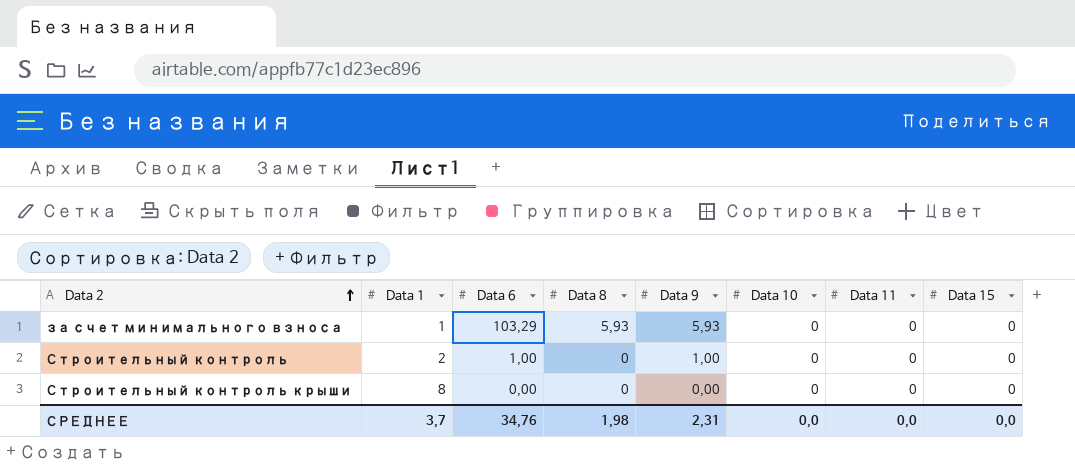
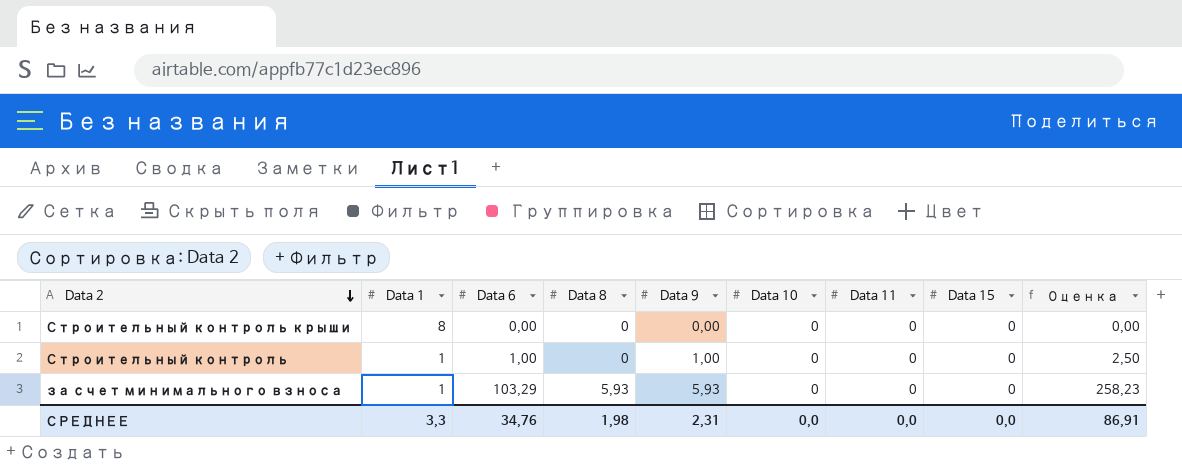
row order: Data 2 ascending -> Data 2 descending
column Оценка | formula: none -> [Data 6] * 2,5
Строительный контроль | Data 1: 2 -> 1
СРЕДНЕЕ | Data 1: 3,7 -> 3,3

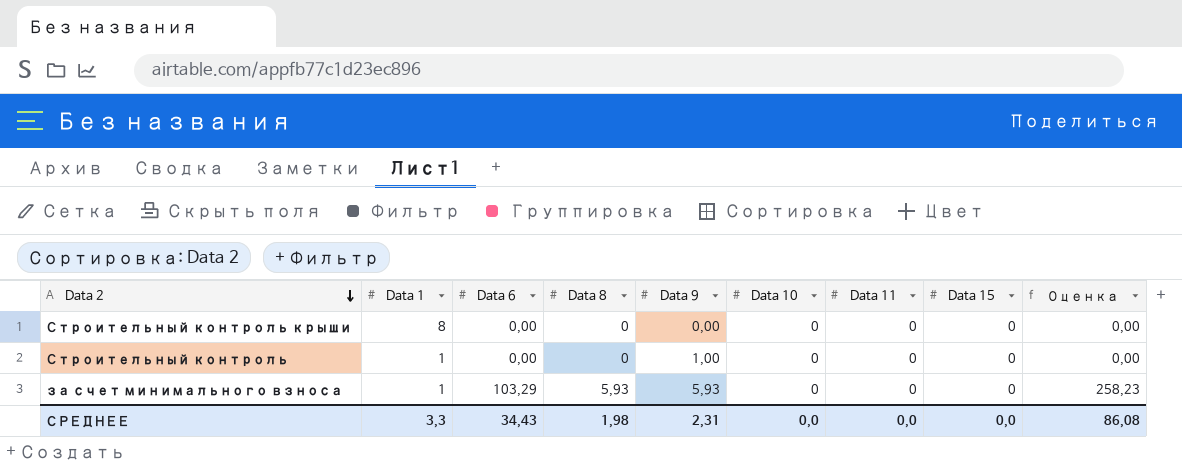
Строительный контроль | Data 6: 1,00 -> 0,00
Строительный контроль | Оценка: 2,50 -> 0,00
СРЕДНЕЕ | Data 6: 34,76 -> 34,43
СРЕДНЕЕ | Оценка: 86,91 -> 86,08

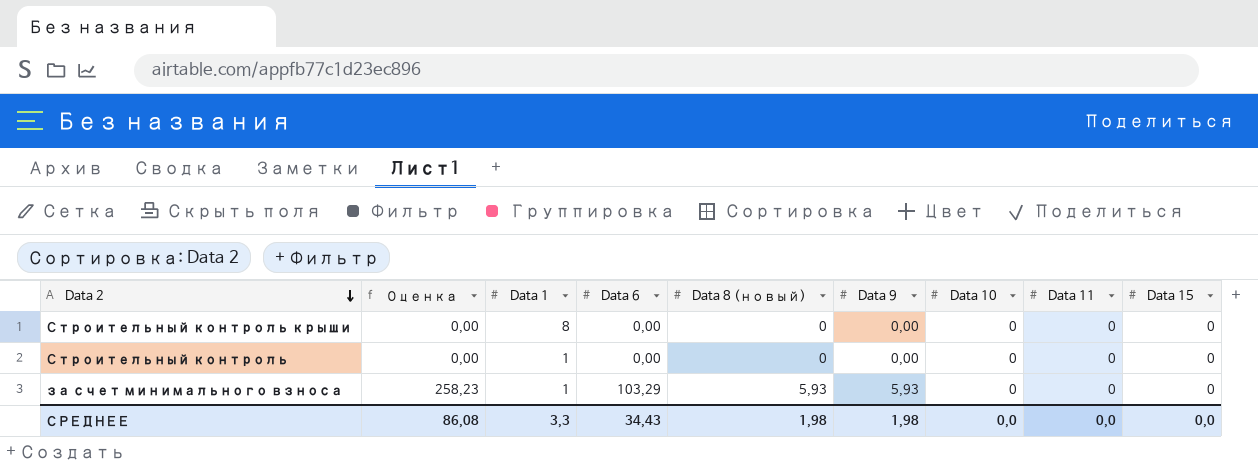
column Оценка | position: 9 -> 2
column name: Data 8 -> Data 8 (новый)
Строительный контроль | Data 9: 1,00 -> 0,00
СРЕДНЕЕ | Data 9: 2,31 -> 1,98

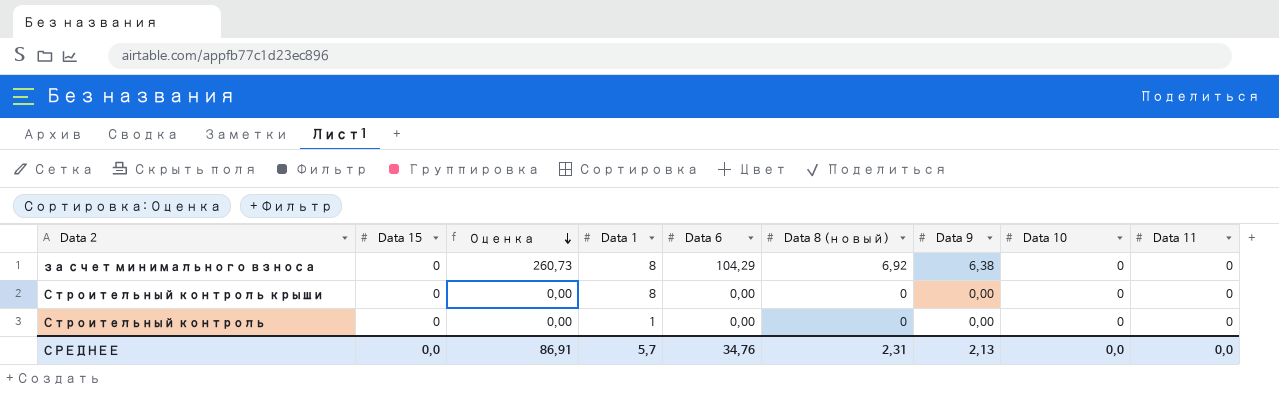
row order: Data 2 descending -> Оценка descending
column Data 15 | position: 9 -> 2
за счет минимального взноса | Оценка: 258,23 -> 260,73
за счет минимального взноса | Data 1: 1 -> 8
за счет минимального взноса | Data 6: 103,29 -> 104,29
за счет минимального взноса | Data 8 (новый): 5,93 -> 6,92
за счет минимального взноса | Data 9: 5,93 -> 6,38
СРЕДНЕЕ | Оценка: 86,08 -> 86,91
СРЕДНЕЕ | Data 1: 3,3 -> 5,7
СРЕДНЕЕ | Data 6: 34,43 -> 34,76
СРЕДНЕЕ | Data 8 (новый): 1,98 -> 2,31
СРЕДНЕЕ | Data 9: 1,98 -> 2,13

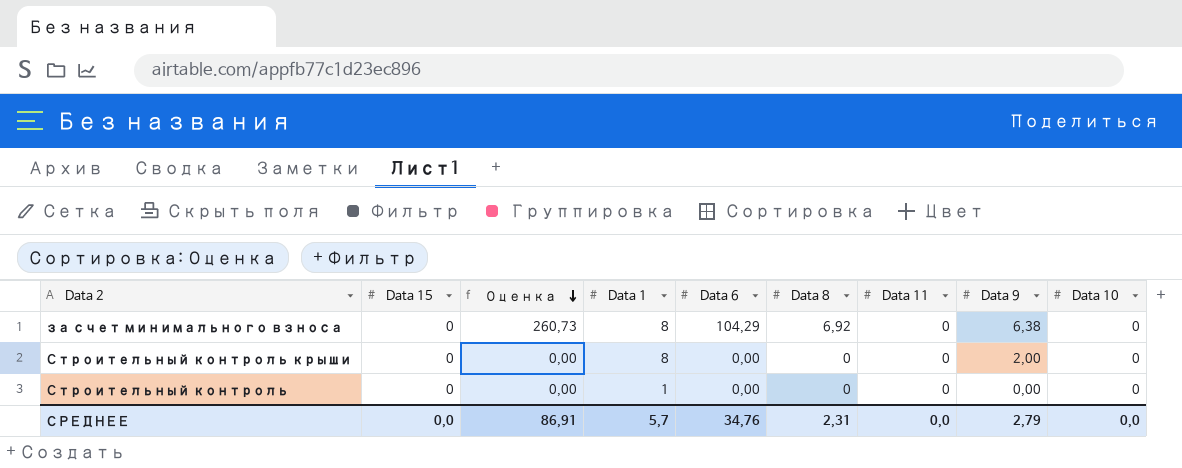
column name: Data 8 (новый) -> Data 8
column Data 11 | position: 9 -> 7
Строительный контроль крыши | Data 9: 0,00 -> 2,00
СРЕДНЕЕ | Data 9: 2,13 -> 2,79

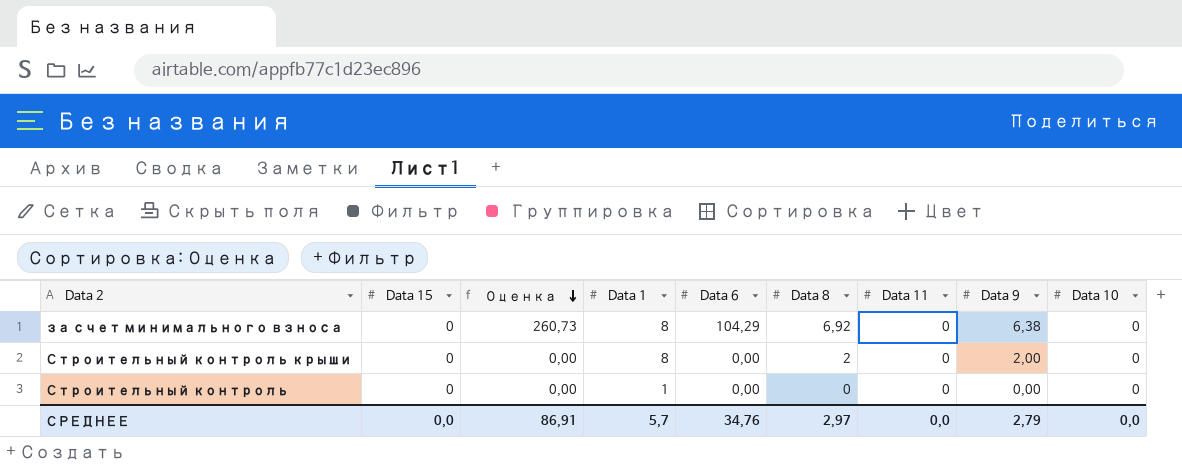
Строительный контроль крыши | Data 8: 0 -> 2
СРЕДНЕЕ | Data 8: 2,31 -> 2,97

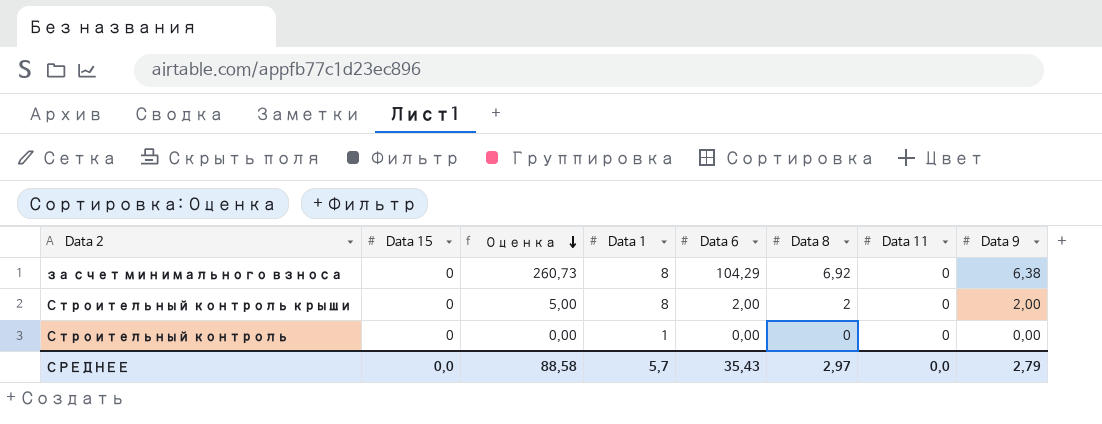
column Data 10 | position: 9 -> none
Строительный контроль крыши | Оценка: 0,00 -> 5,00
Строительный контроль крыши | Data 6: 0,00 -> 2,00
СРЕДНЕЕ | Оценка: 86,91 -> 88,58
СРЕДНЕЕ | Data 6: 34,76 -> 35,43

